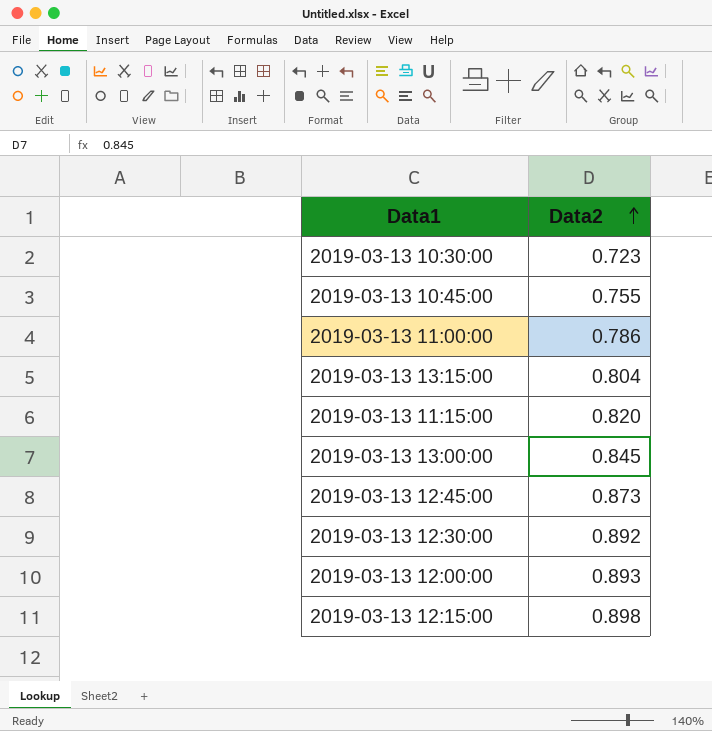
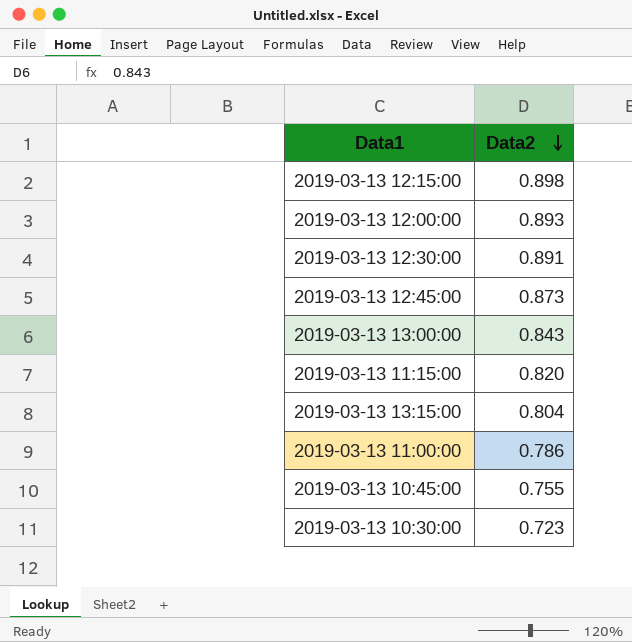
row order: Data2 ascending -> Data2 descending
2019-03-13 12:30:00 | Data2: 0.892 -> 0.891
2019-03-13 13:00:00 | Data2: 0.845 -> 0.843

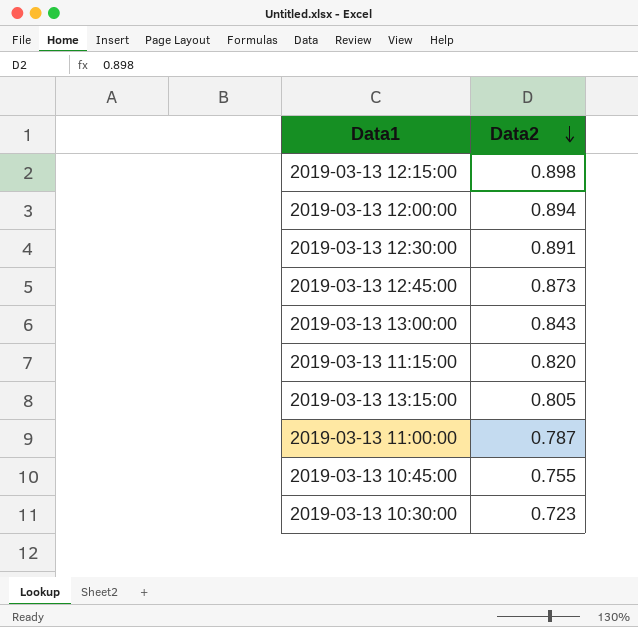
2019-03-13 12:00:00 | Data2: 0.893 -> 0.894
2019-03-13 13:15:00 | Data2: 0.804 -> 0.805
2019-03-13 11:00:00 | Data2: 0.786 -> 0.787

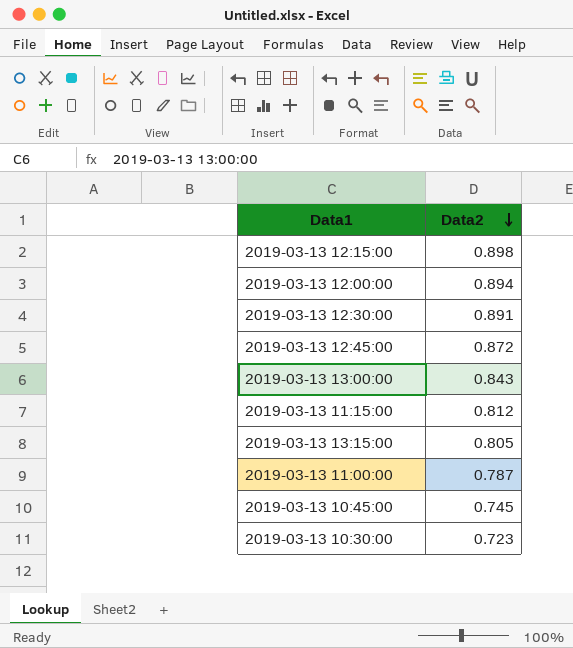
2019-03-13 12:45:00 | Data2: 0.873 -> 0.872
2019-03-13 11:15:00 | Data2: 0.820 -> 0.812
2019-03-13 10:45:00 | Data2: 0.755 -> 0.745

